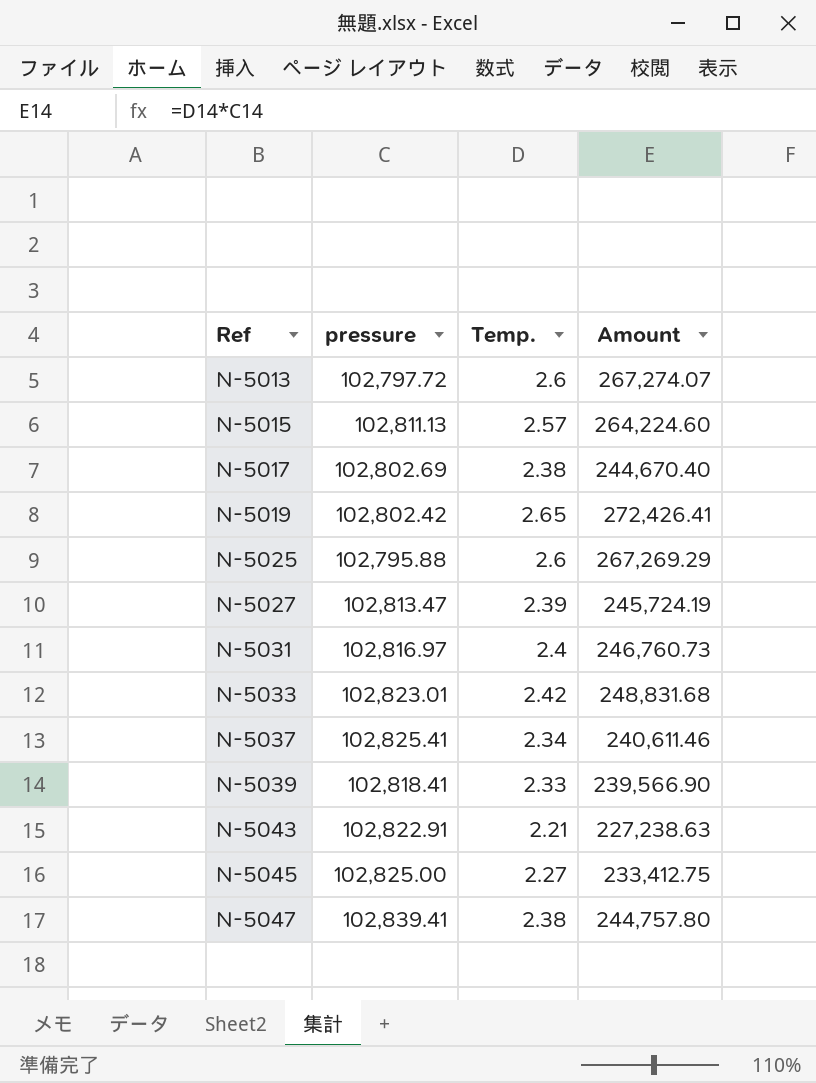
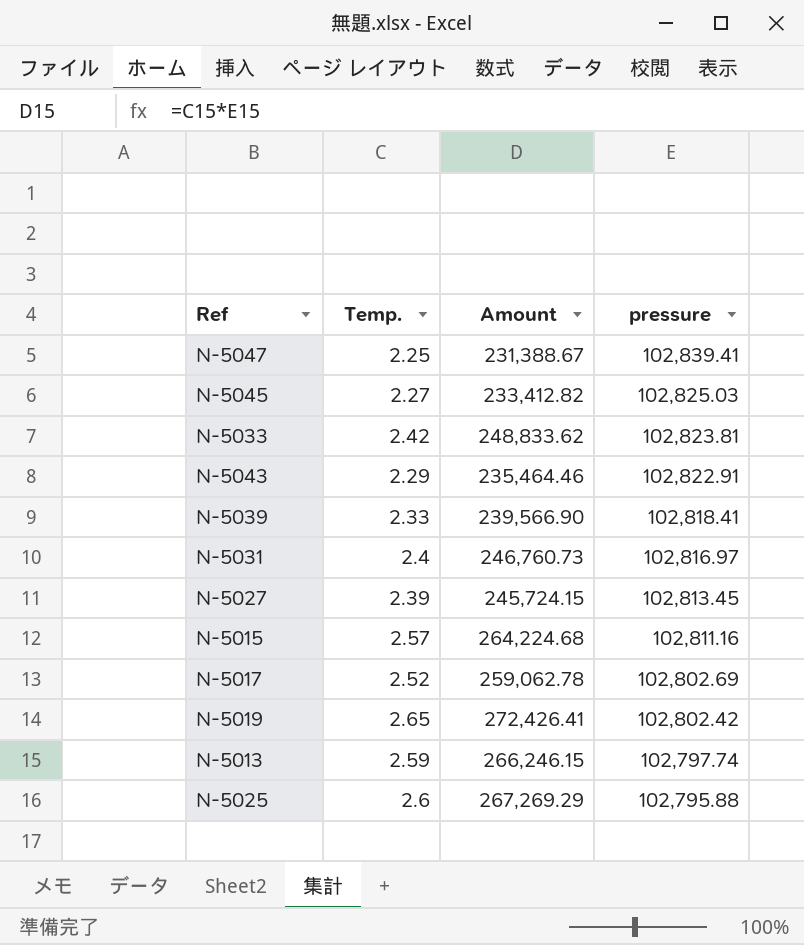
row order: Ref ascending -> pressure descending
column pressure | position: 2 -> 4
row N-5037: 102,825.41 | 2.34 | 240,611.46 -> none
N-5047 | Temp.: 2.38 -> 2.25
N-5047 | Amount: 244,757.80 -> 231,388.67
N-5045 | Amount: 233,412.75 -> 233,412.82
N-5045 | pressure: 102,825.00 -> 102,825.03
N-5033 | Amount: 248,831.68 -> 248,833.62
N-5033 | pressure: 102,823.01 -> 102,823.81
N-5043 | Temp.: 2.21 -> 2.29
N-5043 | Amount: 227,238.63 -> 235,464.46
N-5027 | Amount: 245,724.19 -> 245,724.15
N-5027 | pressure: 102,813.47 -> 102,813.45
N-5015 | Amount: 264,224.60 -> 264,224.68
N-5015 | pressure: 102,811.13 -> 102,811.16
N-5017 | Temp.: 2.38 -> 2.52
N-5017 | Amount: 244,670.40 -> 259,062.78
N-5013 | Temp.: 2.6 -> 2.59
N-5013 | Amount: 267,274.07 -> 266,246.15
N-5013 | pressure: 102,797.72 -> 102,797.74

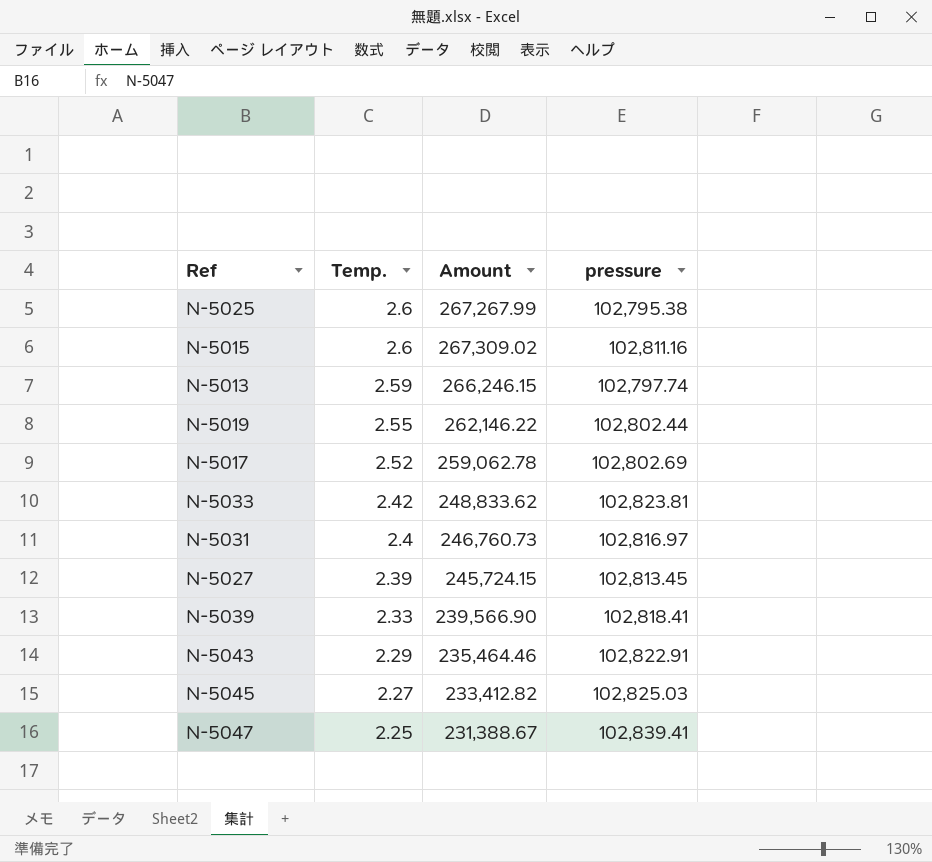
row order: pressure descending -> Temp. descending
N-5025 | Amount: 267,269.29 -> 267,267.99
N-5025 | pressure: 102,795.88 -> 102,795.38
N-5015 | Temp.: 2.57 -> 2.6
N-5015 | Amount: 264,224.68 -> 267,309.02
N-5019 | Temp.: 2.65 -> 2.55
N-5019 | Amount: 272,426.41 -> 262,146.22
N-5019 | pressure: 102,802.42 -> 102,802.44

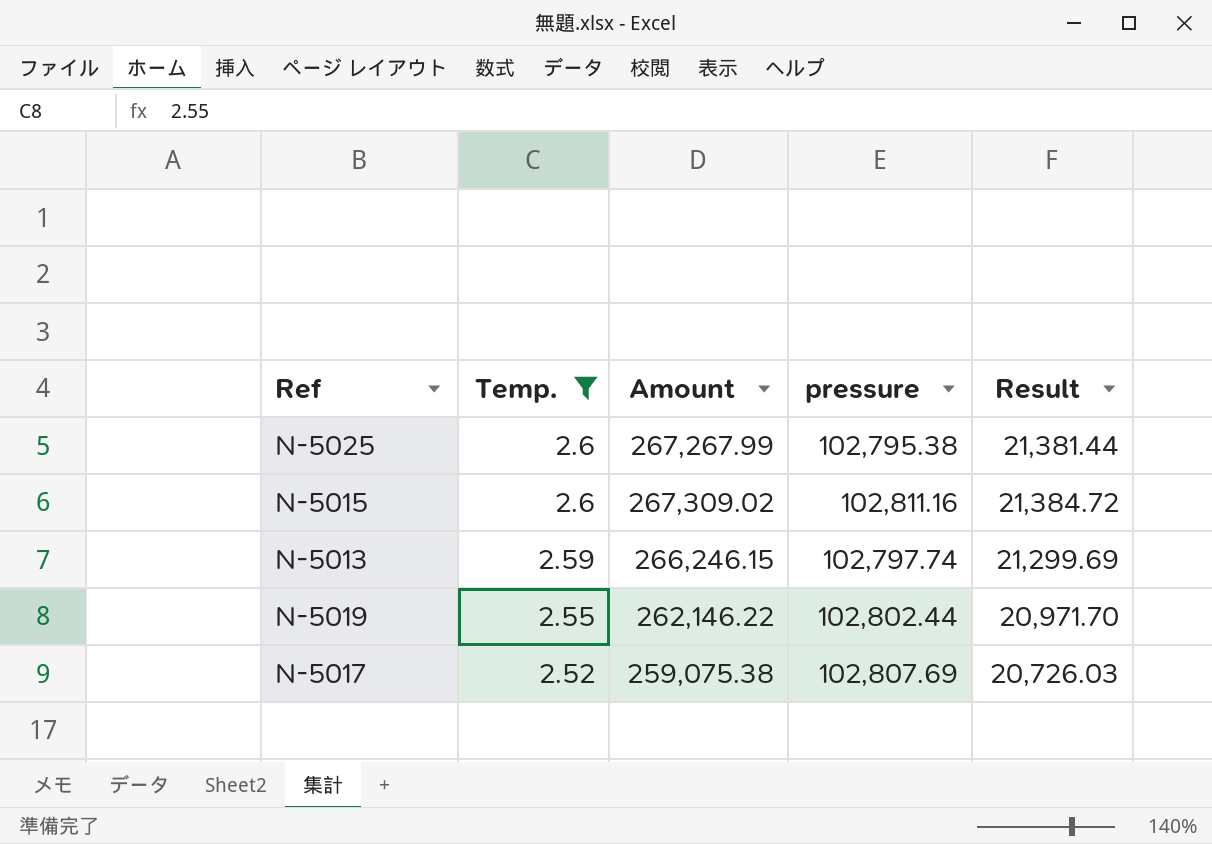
filter: none -> Temp. >= 2.52
column Result | formula: none -> [Amount] * 0.08
N-5017 | Amount: 259,062.78 -> 259,075.38
N-5017 | pressure: 102,802.69 -> 102,807.69

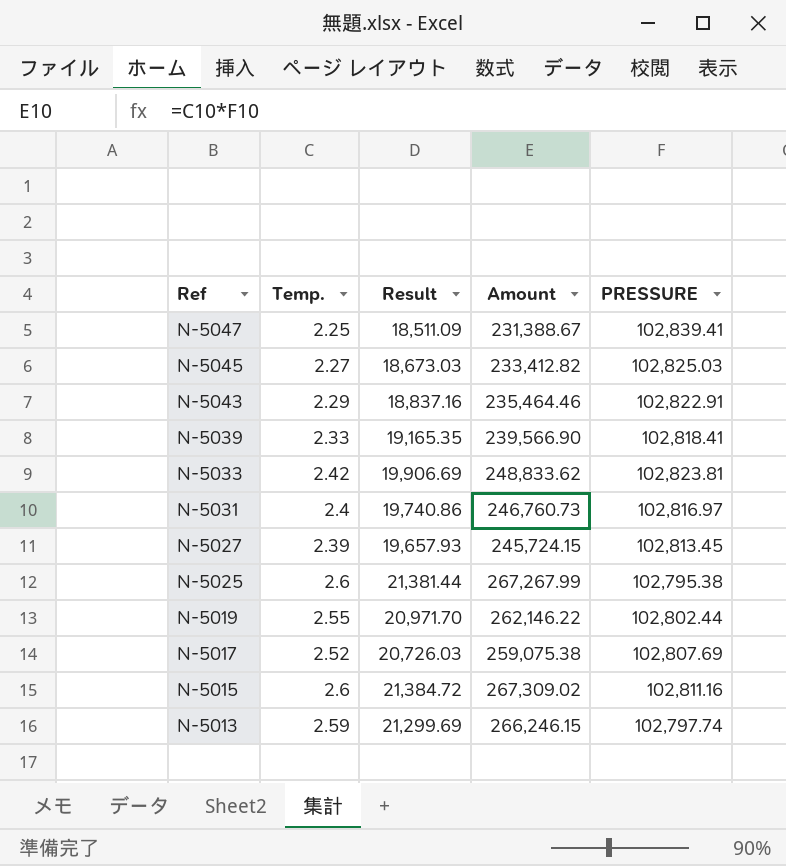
filter: Temp. >= 2.52 -> none
row order: Temp. descending -> Ref descending
column Result | position: 5 -> 3
column name: pressure -> PRESSURE

